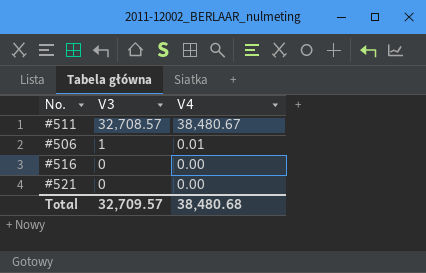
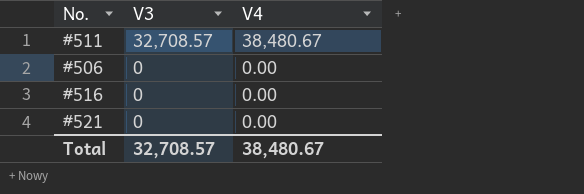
#506 | V3: 1 -> 0
#506 | V4: 0.01 -> 0.00
Total | V3: 32,709.57 -> 32,708.57
Total | V4: 38,480.68 -> 38,480.67

